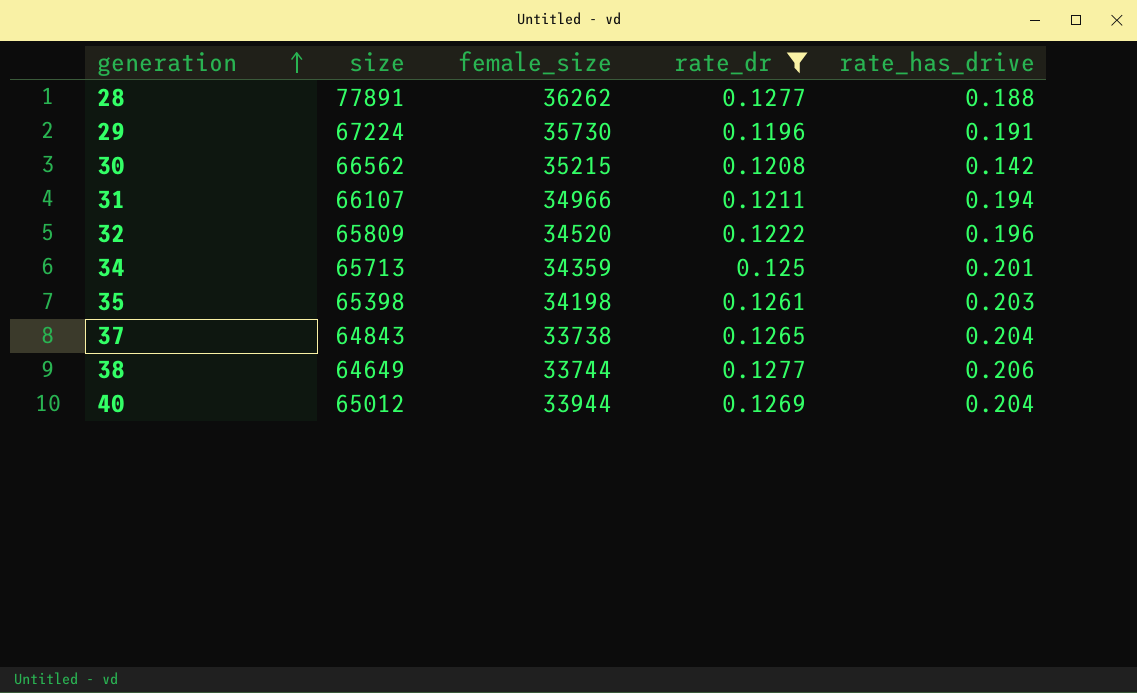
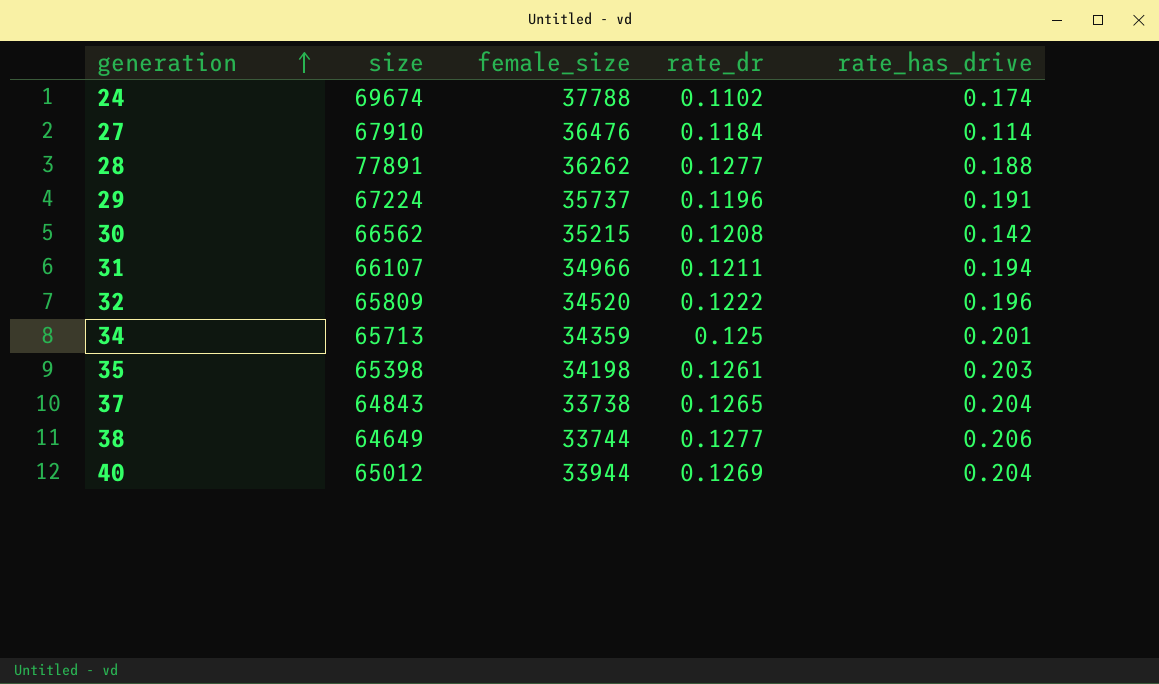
filter: rate_dr >= 0.1196 -> none
29 | female_size: 35730 -> 35737

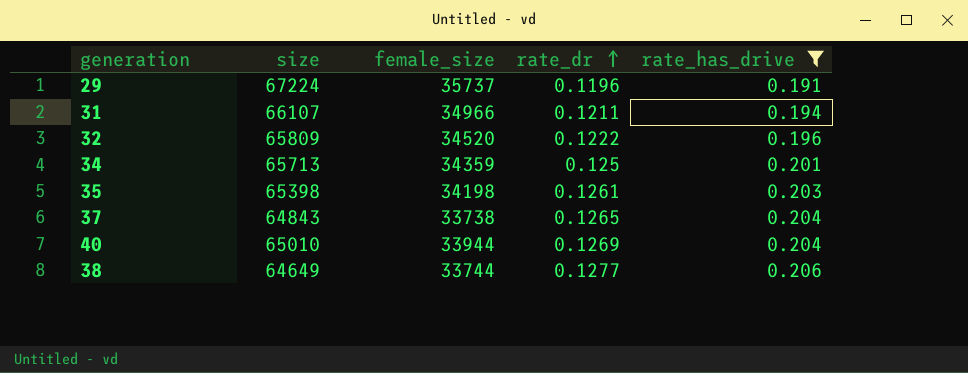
filter: none -> rate_has_drive >= 0.191
row order: generation ascending -> rate_dr ascending
40 | size: 65012 -> 65010

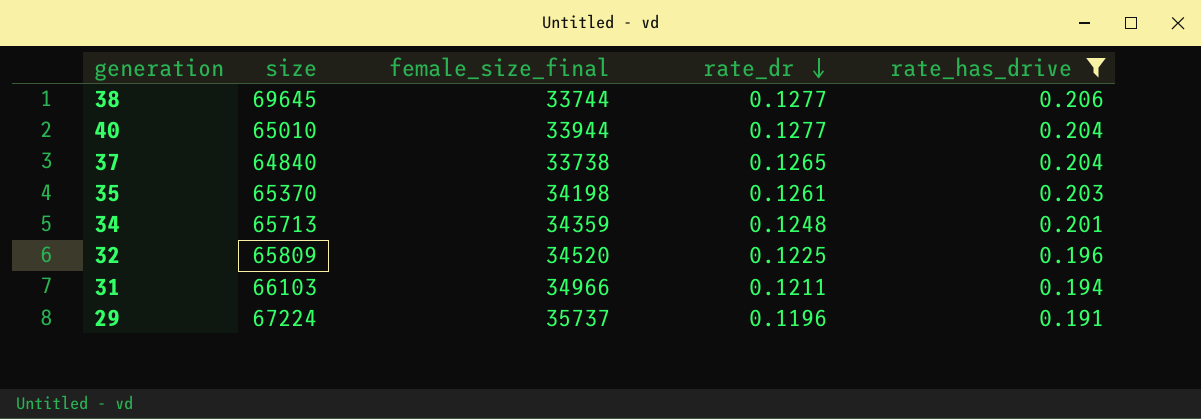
row order: rate_dr ascending -> rate_dr descending
column name: female_size -> female_size_final
38 | size: 64649 -> 69645
40 | rate_dr: 0.1269 -> 0.1277
37 | size: 64843 -> 64840
35 | size: 65398 -> 65370
34 | rate_dr: 0.125 -> 0.1248
32 | rate_dr: 0.1222 -> 0.1225
31 | size: 66107 -> 66103

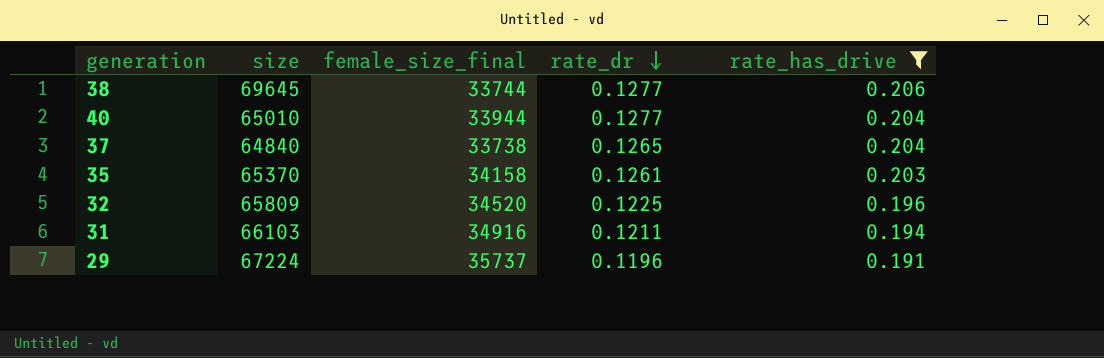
row 34: 65713 | 34359 | 0.1248 | 0.201 -> none
35 | female_size_final: 34198 -> 34158
31 | female_size_final: 34966 -> 34916

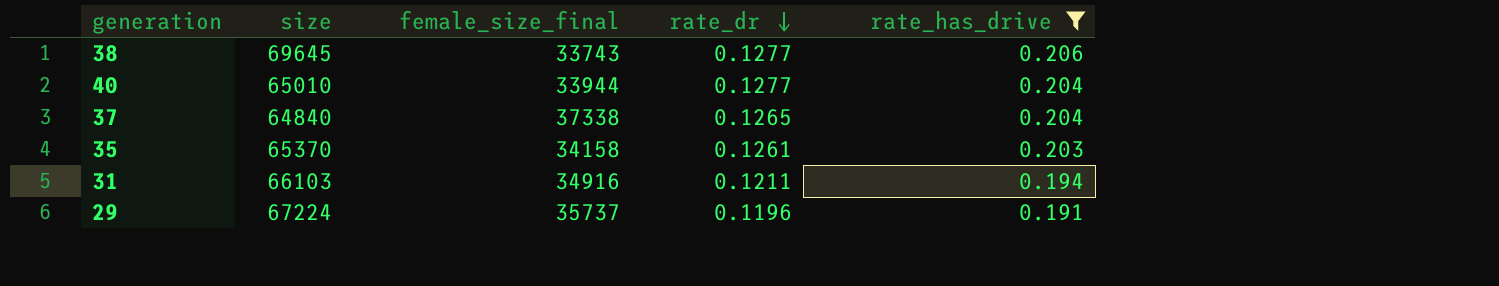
row 32: 65809 | 34520 | 0.1225 | 0.196 -> none
38 | female_size_final: 33744 -> 33743
37 | female_size_final: 33738 -> 37338

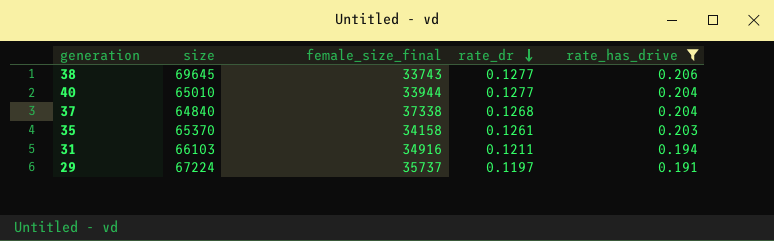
37 | rate_dr: 0.1265 -> 0.1268
29 | rate_dr: 0.1196 -> 0.1197

